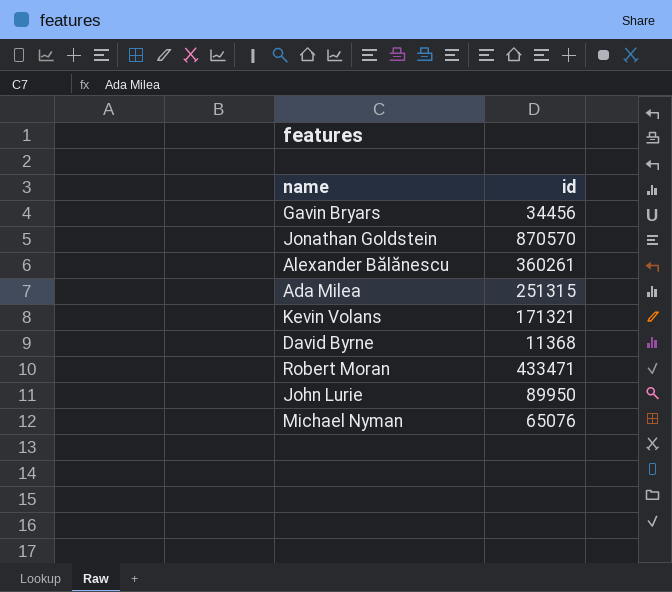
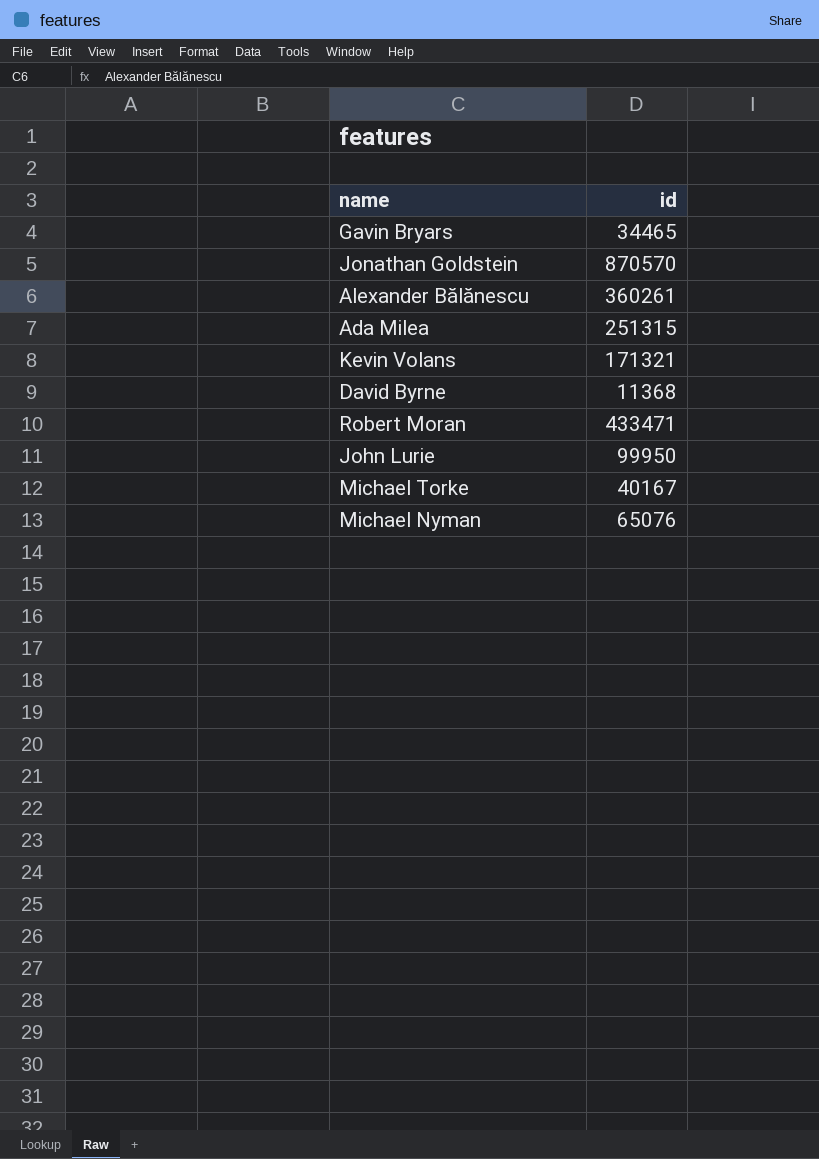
Gavin Bryars | id: 34456 -> 34465
John Lurie | id: 89950 -> 99950
row Michael Torke: none -> 40167

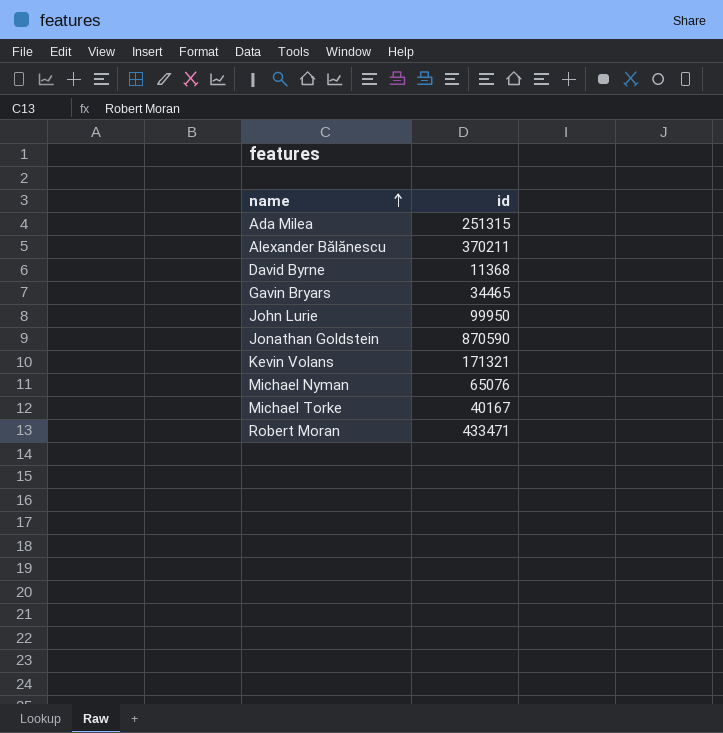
row order: none -> name ascending
Alexander Bălănescu | id: 360261 -> 370211
Jonathan Goldstein | id: 870570 -> 870590

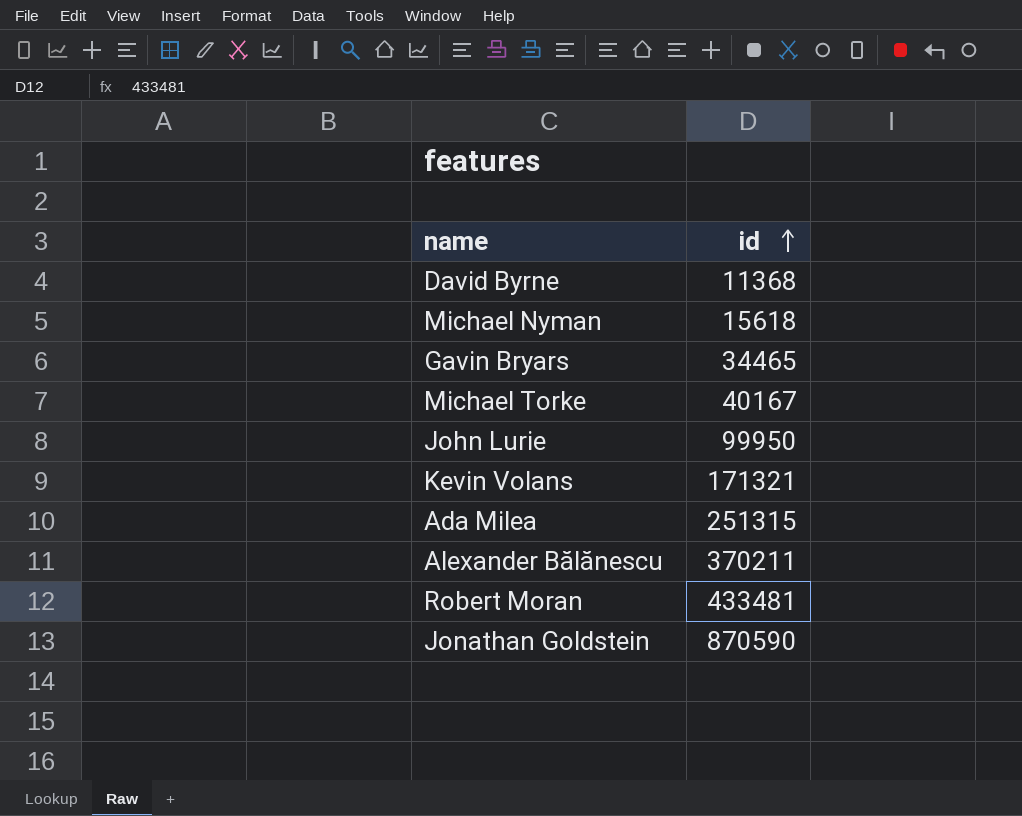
row order: name ascending -> id ascending
Michael Nyman | id: 65076 -> 15618
Robert Moran | id: 433471 -> 433481

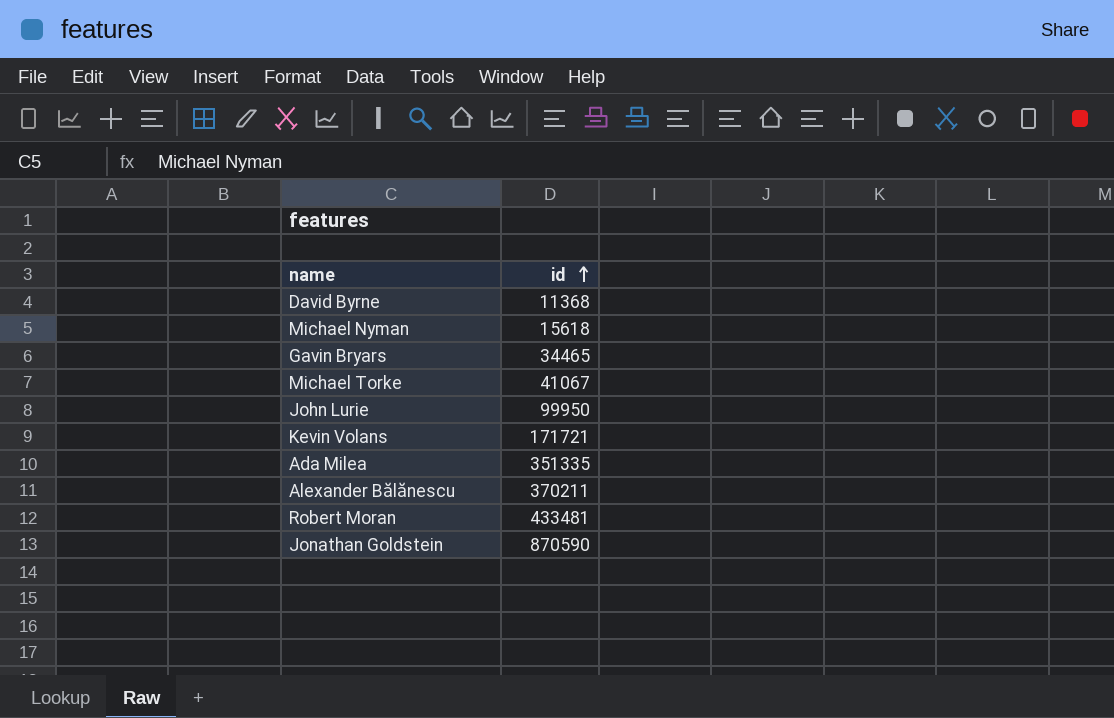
Michael Torke | id: 40167 -> 41067
Kevin Volans | id: 171321 -> 171721
Ada Milea | id: 251315 -> 351335

